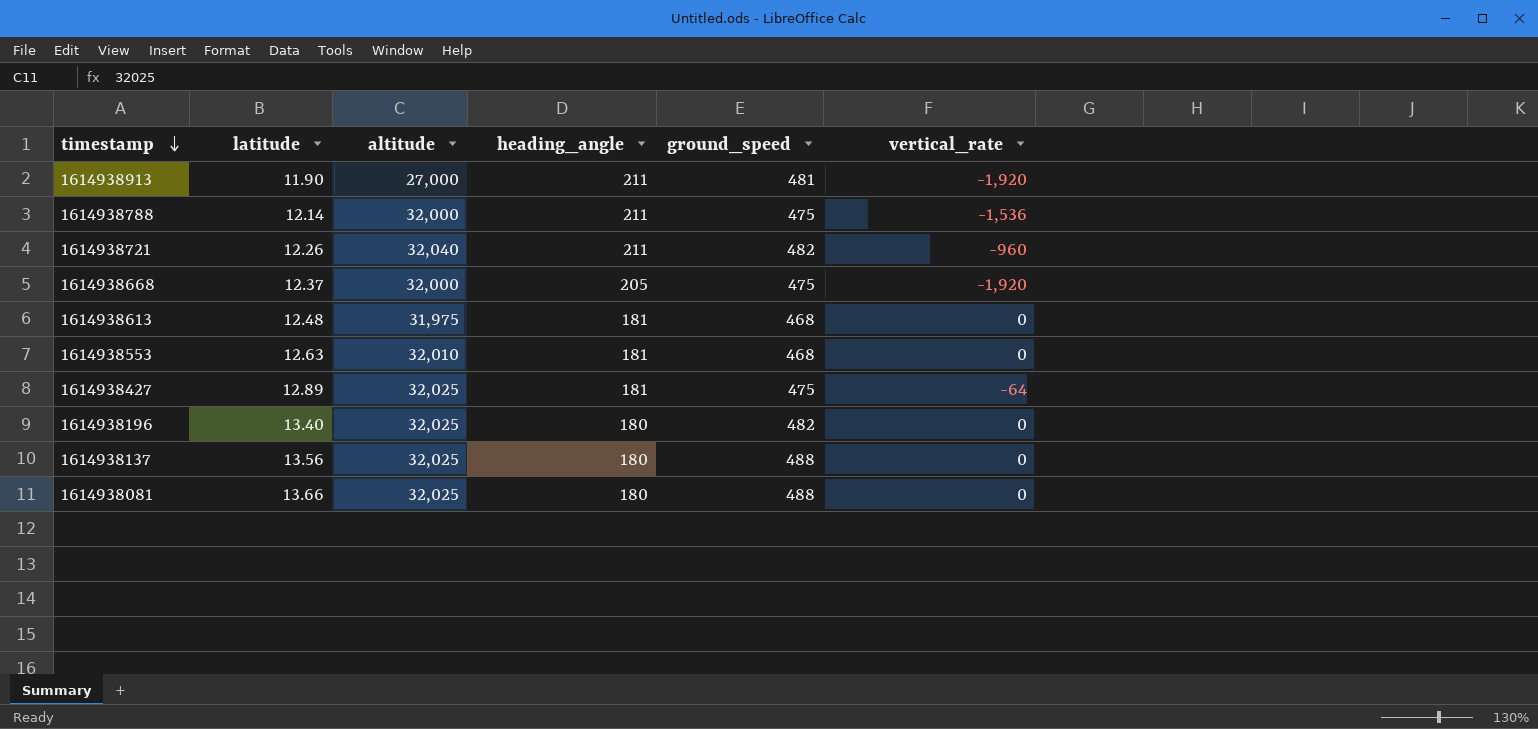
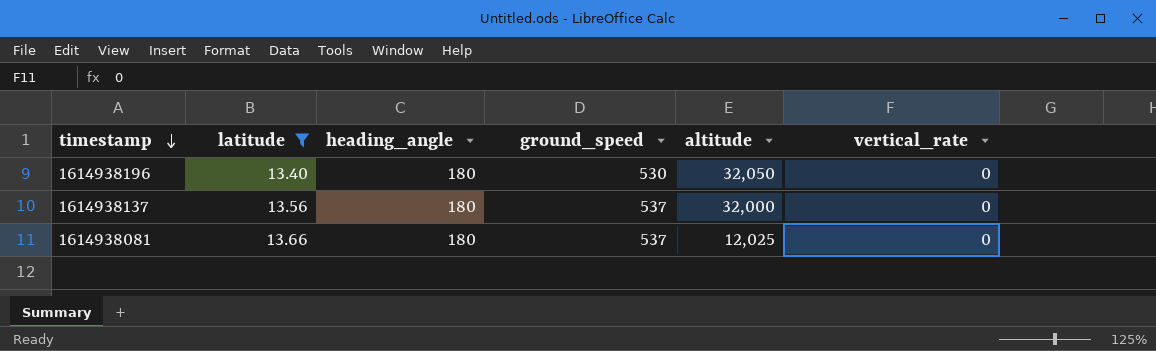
filter: none -> latitude >= 13.40
column altitude | position: 3 -> 5
1614938196 | ground_speed: 482 -> 530
1614938196 | altitude: 32,025 -> 32,050
1614938137 | ground_speed: 488 -> 537
1614938137 | altitude: 32,025 -> 32,000
1614938081 | ground_speed: 488 -> 537
1614938081 | altitude: 32,025 -> 12,025

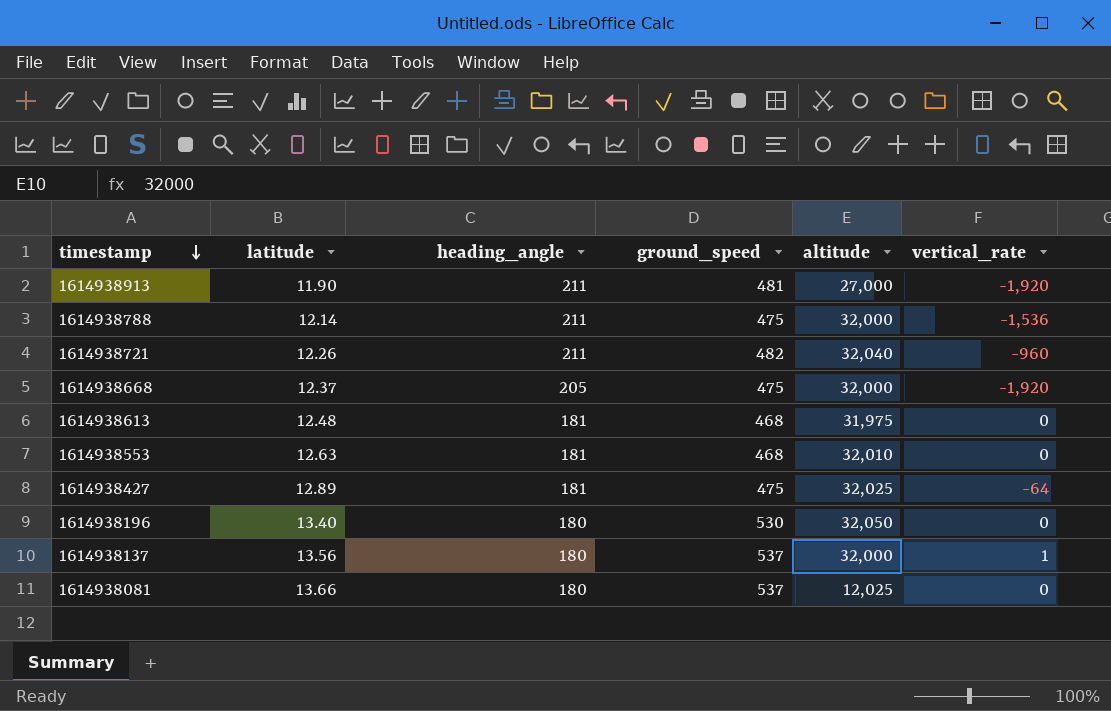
filter: latitude >= 13.40 -> none
1614938137 | vertical_rate: 0 -> 1

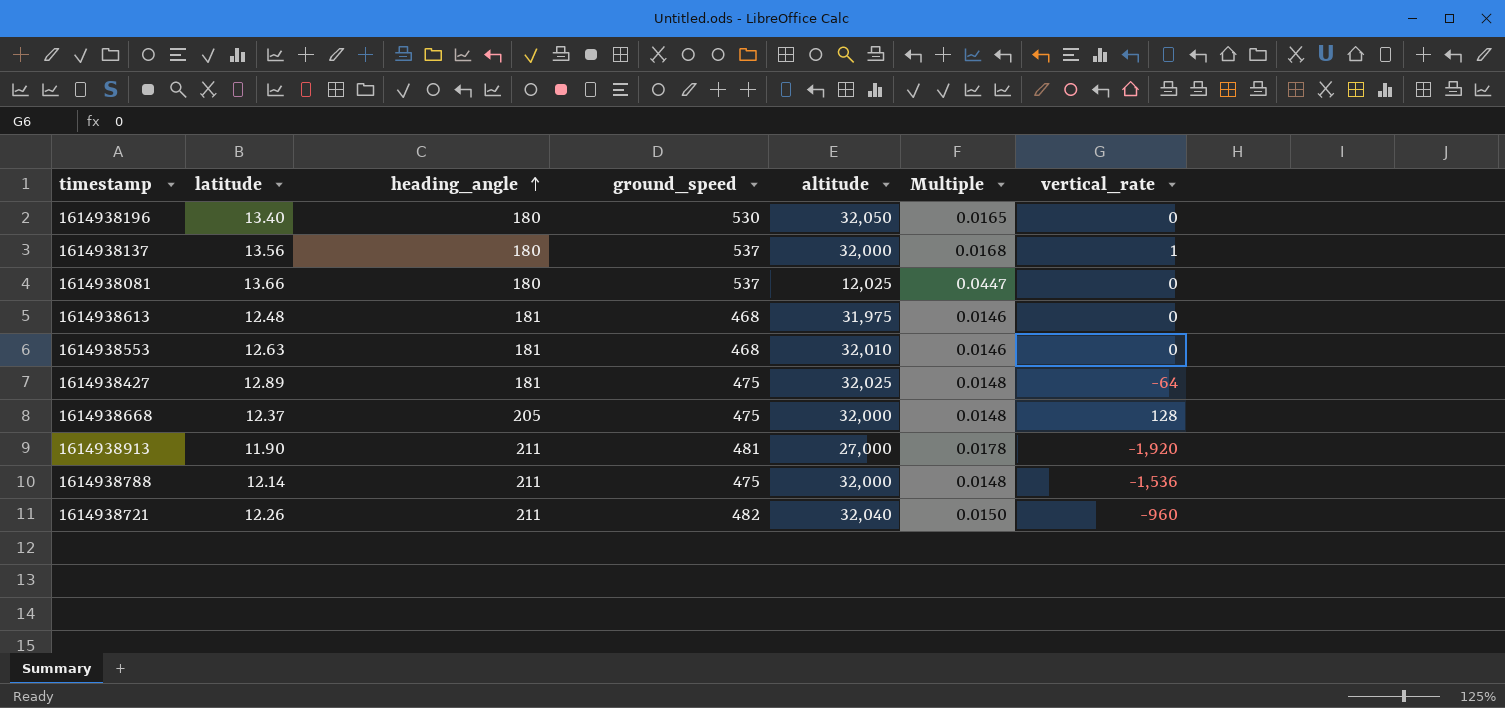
row order: timestamp descending -> heading_angle ascending
column Multiple | formula: none -> [ground_speed] / [altitude]
1614938668 | vertical_rate: -1,920 -> 128

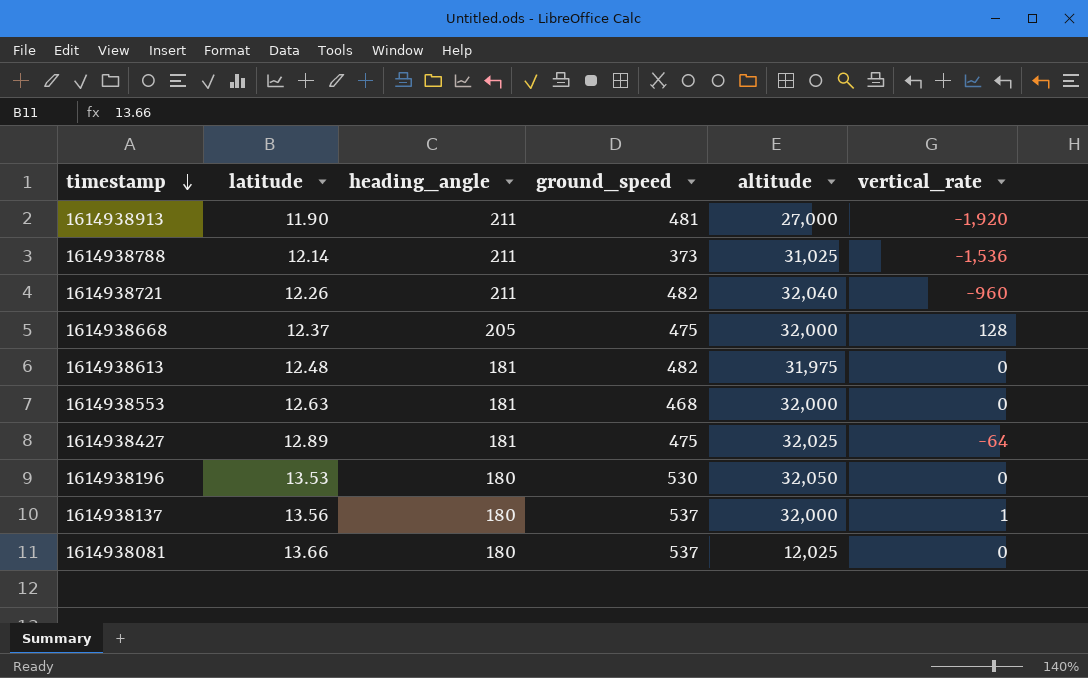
row order: heading_angle ascending -> timestamp descending
column Multiple | formula: [ground_speed] / [altitude] -> none
1614938788 | ground_speed: 475 -> 373
1614938788 | altitude: 32,000 -> 31,025
1614938613 | ground_speed: 468 -> 482
1614938553 | altitude: 32,010 -> 32,000
1614938196 | latitude: 13.40 -> 13.53

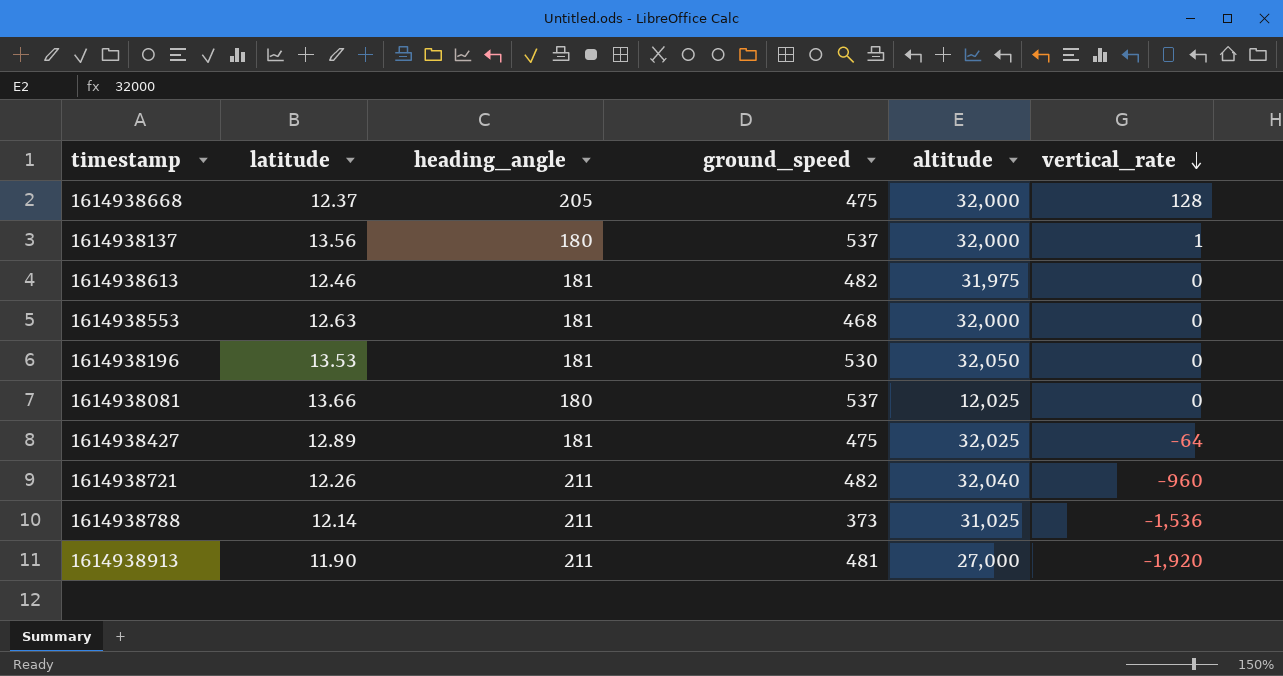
row order: timestamp descending -> vertical_rate descending
1614938613 | latitude: 12.48 -> 12.46
1614938196 | heading_angle: 180 -> 181

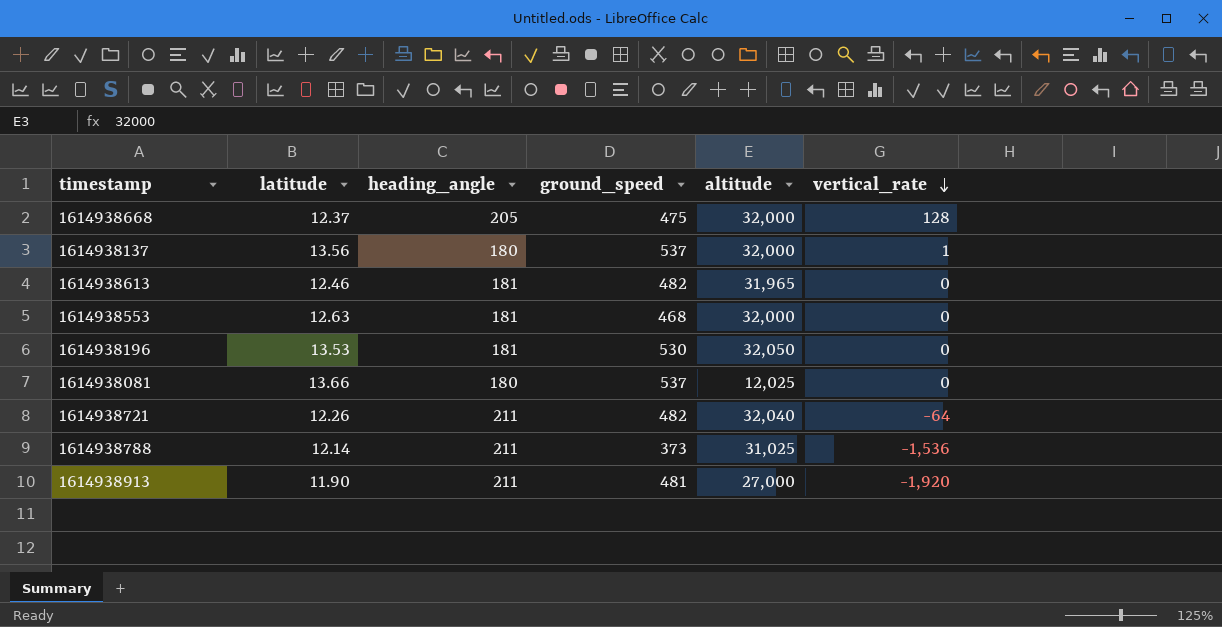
row 1614938427: 12.89 | 181 | 475 | 32,025 | -64 -> none
1614938613 | altitude: 31,975 -> 31,965
1614938721 | vertical_rate: -960 -> -64

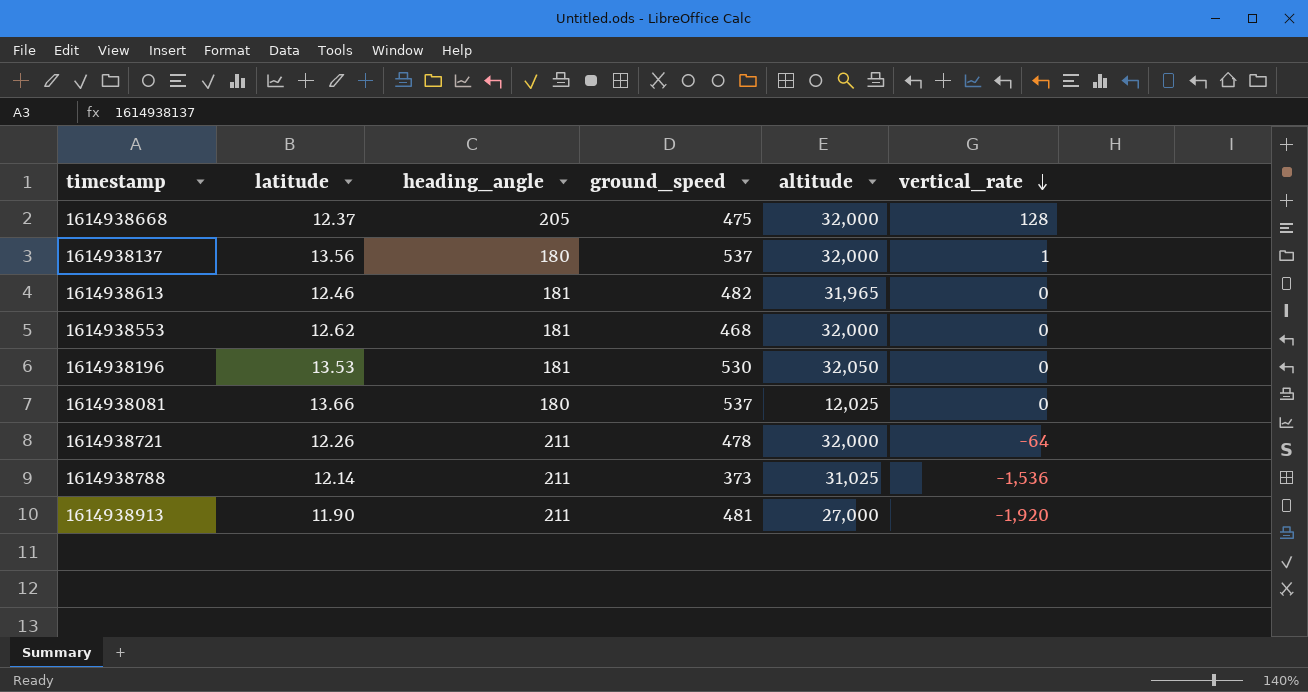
1614938553 | latitude: 12.63 -> 12.62
1614938721 | ground_speed: 482 -> 478
1614938721 | altitude: 32,040 -> 32,000

